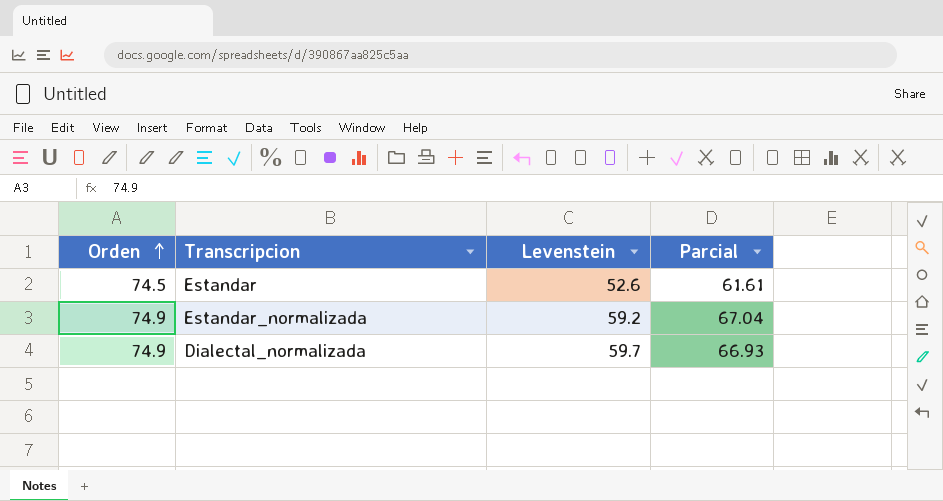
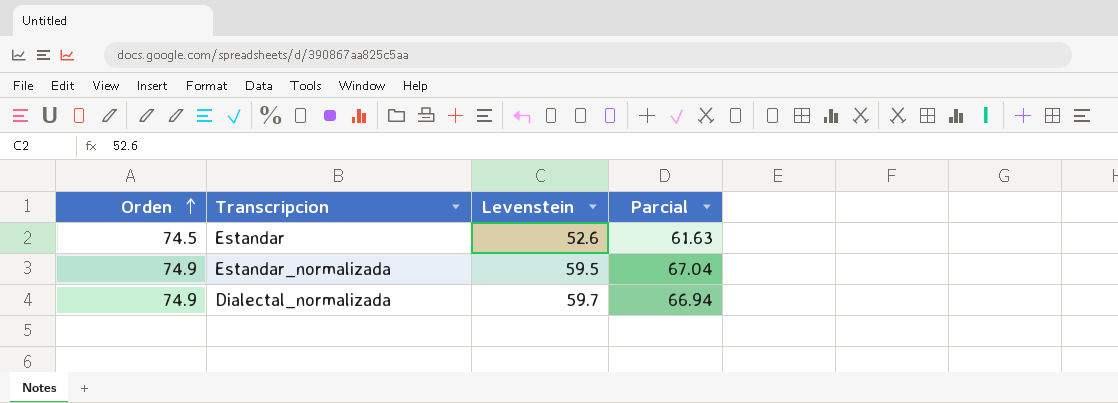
Estandar | Parcial: 61.61 -> 61.63
Estandar_normalizada | Levenstein: 59.2 -> 59.5
Dialectal_normalizada | Parcial: 66.93 -> 66.94

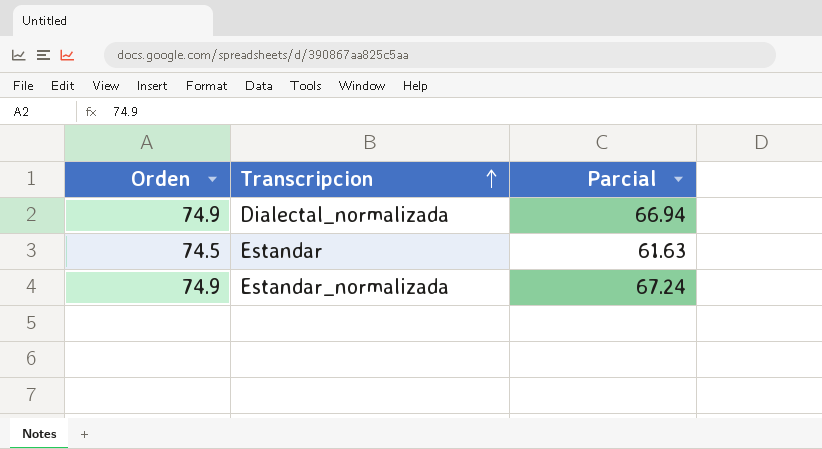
row order: Orden ascending -> Transcripcion ascending
column Levenstein | position: 3 -> none
Estandar_normalizada | Parcial: 67.04 -> 67.24

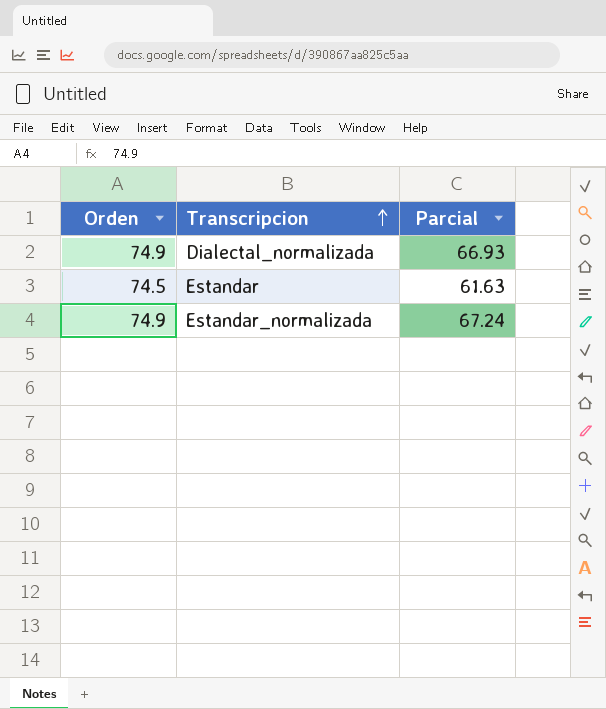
Dialectal_normalizada | Parcial: 66.94 -> 66.93

